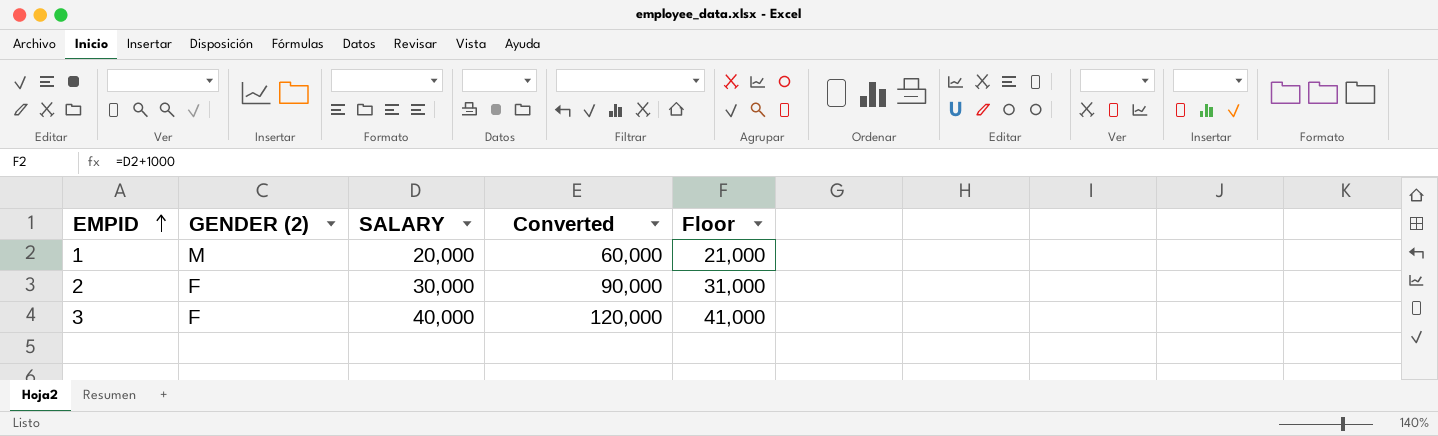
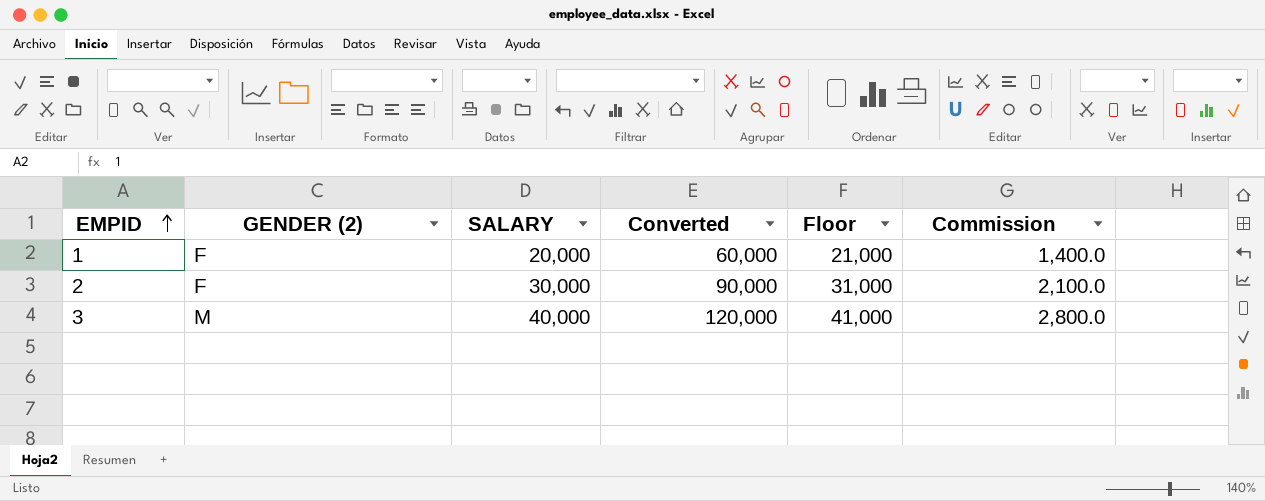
column Commission | formula: none -> [SALARY] * 0.07
1 | GENDER (2): M -> F
3 | GENDER (2): F -> M

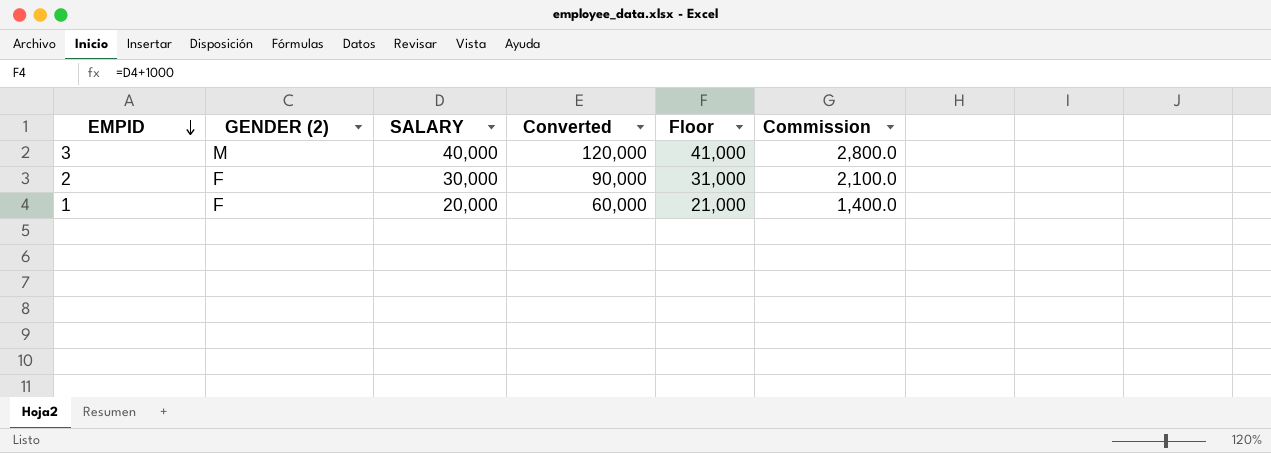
row order: EMPID ascending -> EMPID descending

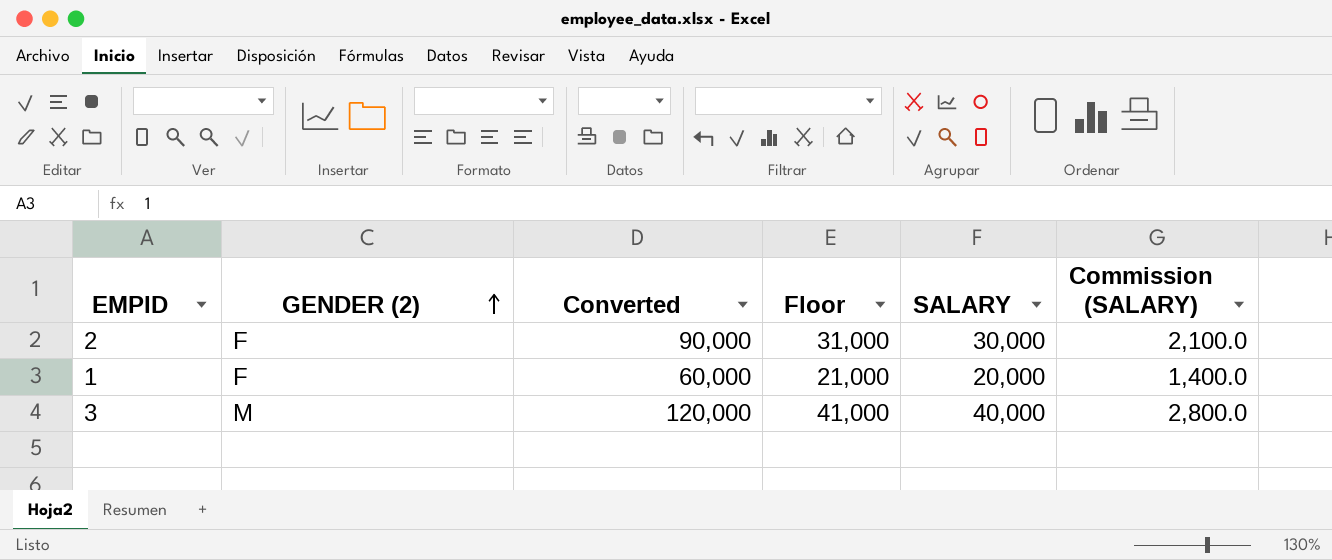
row order: EMPID descending -> GENDER (2) ascending
column SALARY | position: 3 -> 5
column name: Commission -> Commission (SALARY)

